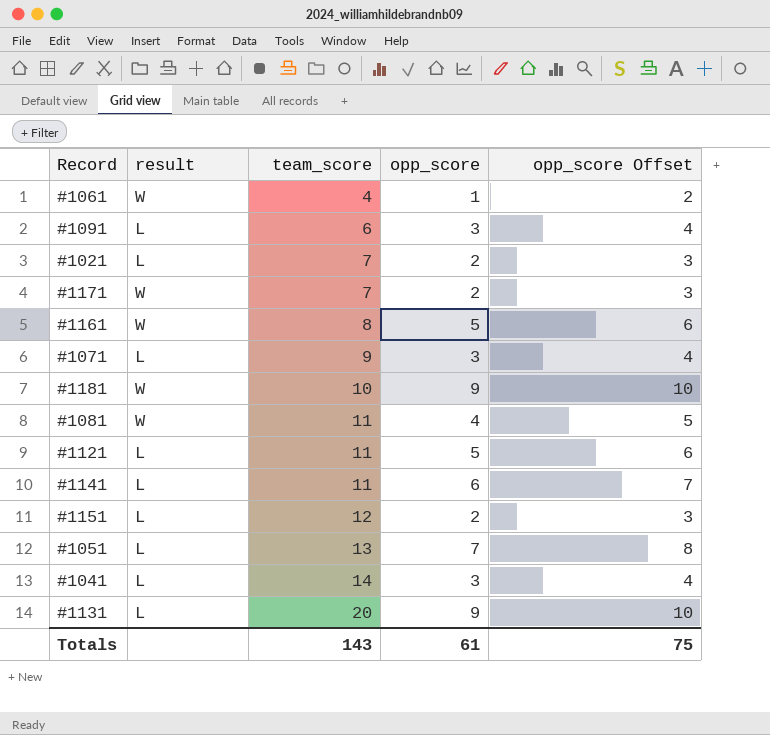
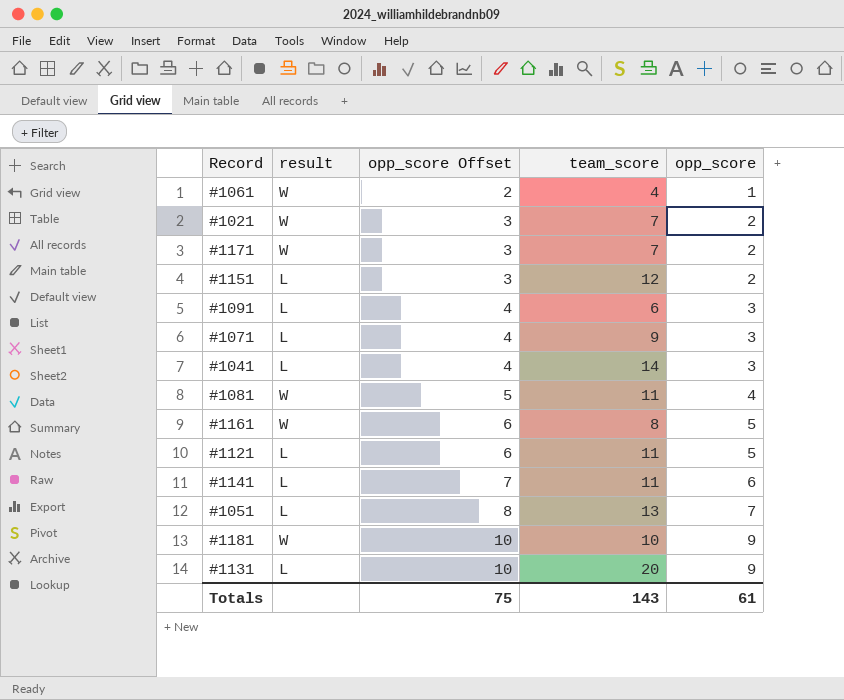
row order: team_score ascending -> opp_score Offset ascending
column opp_score Offset | position: 5 -> 3
#1021 | result: L -> W

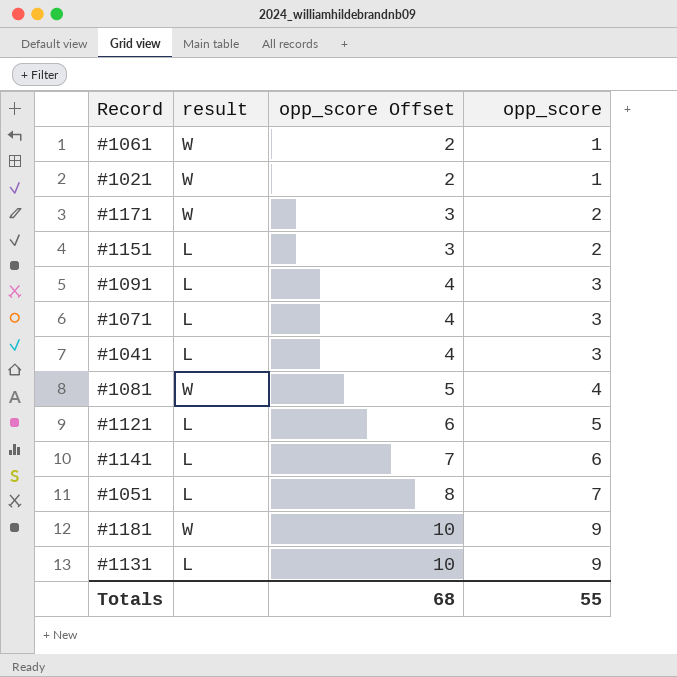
column team_score | position: 4 -> none
row #1161: W | 6 | 8 | 5 -> none
#1021 | opp_score Offset: 3 -> 2
#1021 | opp_score: 2 -> 1
Totals | opp_score Offset: 75 -> 68
Totals | opp_score: 61 -> 55

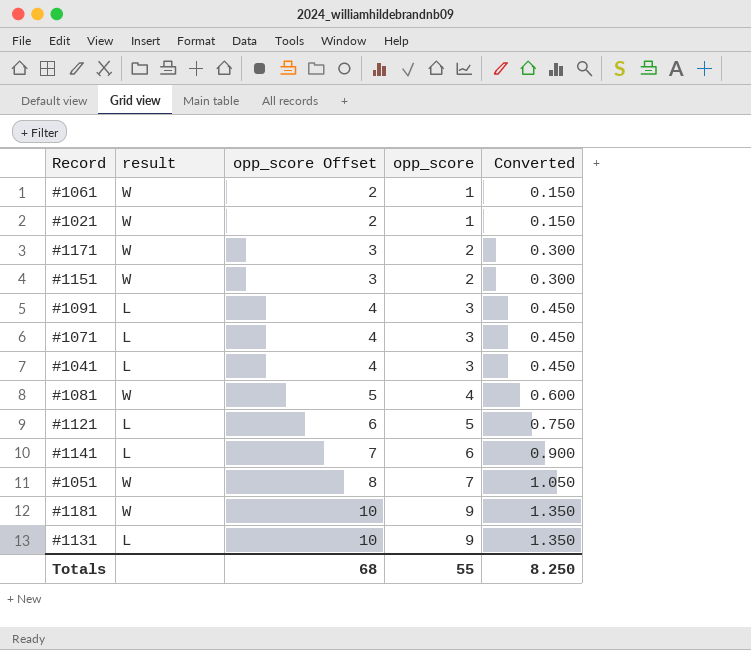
column Converted | formula: none -> [opp_score] * 0.15
#1151 | result: L -> W
#1051 | result: L -> W

